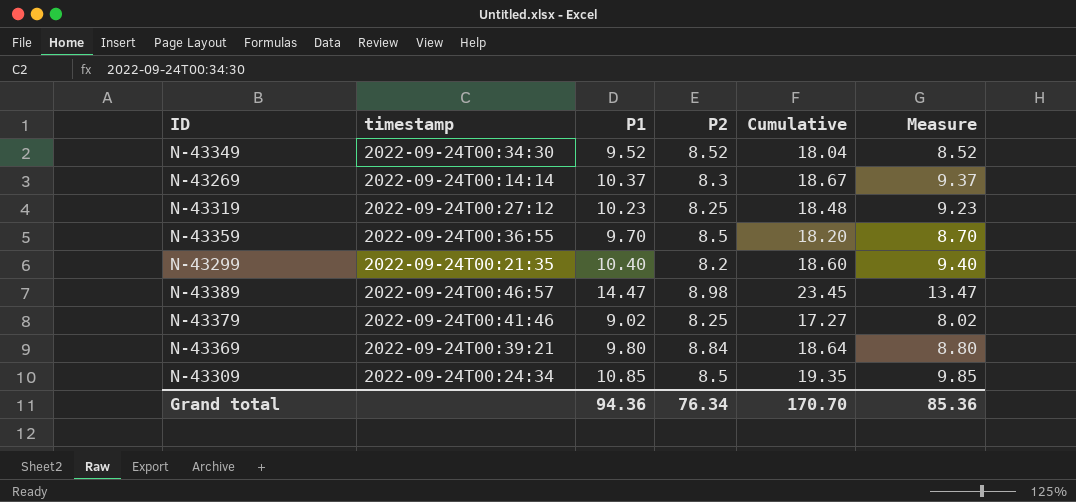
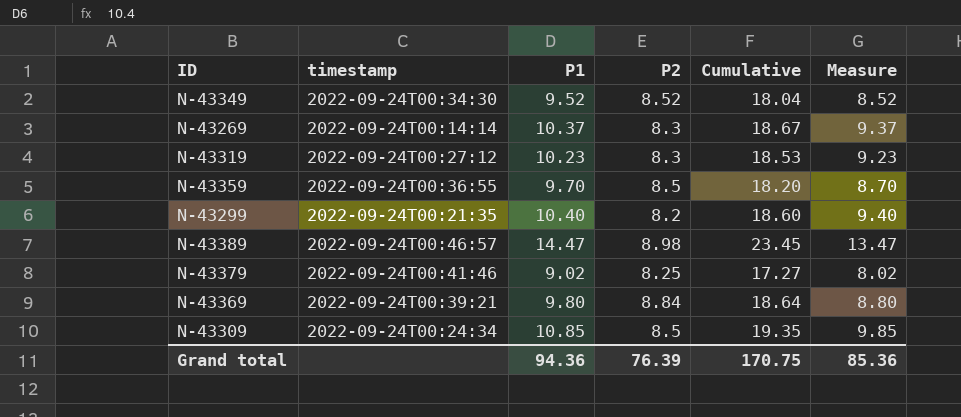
N-43319 | P2: 8.25 -> 8.3
N-43319 | Cumulative: 18.48 -> 18.53
Grand total | P2: 76.34 -> 76.39
Grand total | Cumulative: 170.70 -> 170.75

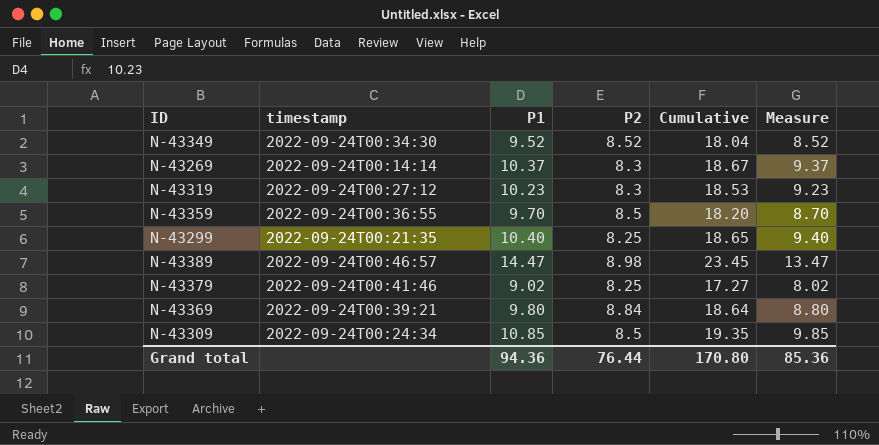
N-43299 | P2: 8.2 -> 8.25
N-43299 | Cumulative: 18.60 -> 18.65
Grand total | P2: 76.39 -> 76.44
Grand total | Cumulative: 170.75 -> 170.80

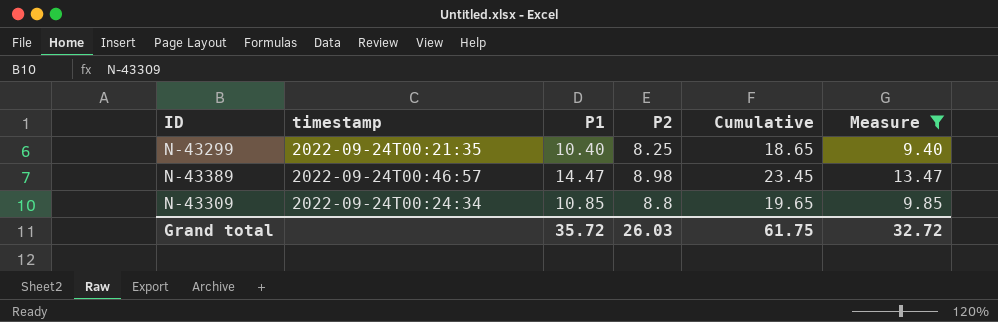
filter: none -> Measure >= 9.40
N-43309 | P2: 8.5 -> 8.8
N-43309 | Cumulative: 19.35 -> 19.65
Grand total | P1: 94.36 -> 35.72
Grand total | P2: 76.44 -> 26.03
Grand total | Cumulative: 170.80 -> 61.75
Grand total | Measure: 85.36 -> 32.72

